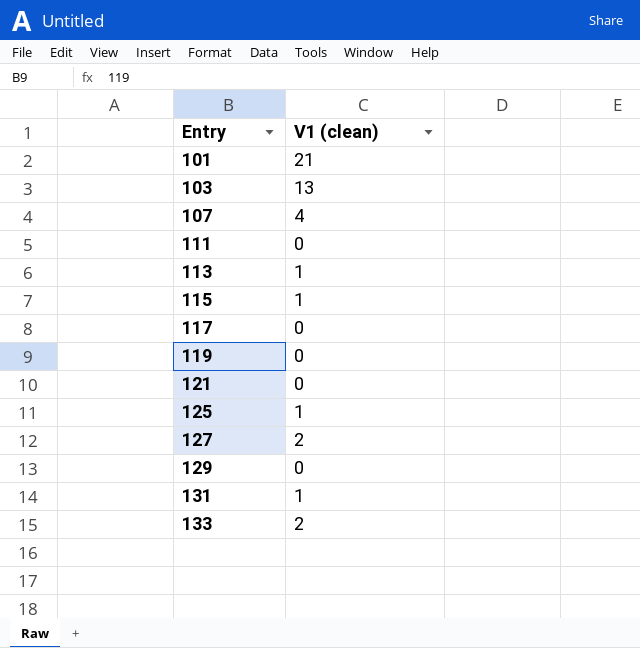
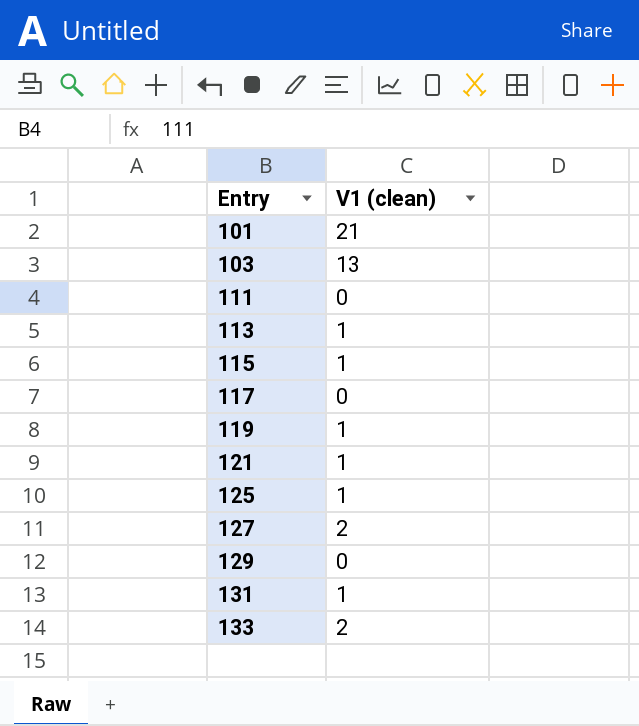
row 107: 4 -> none
119 | V1 (clean): 0 -> 1
121 | V1 (clean): 0 -> 1

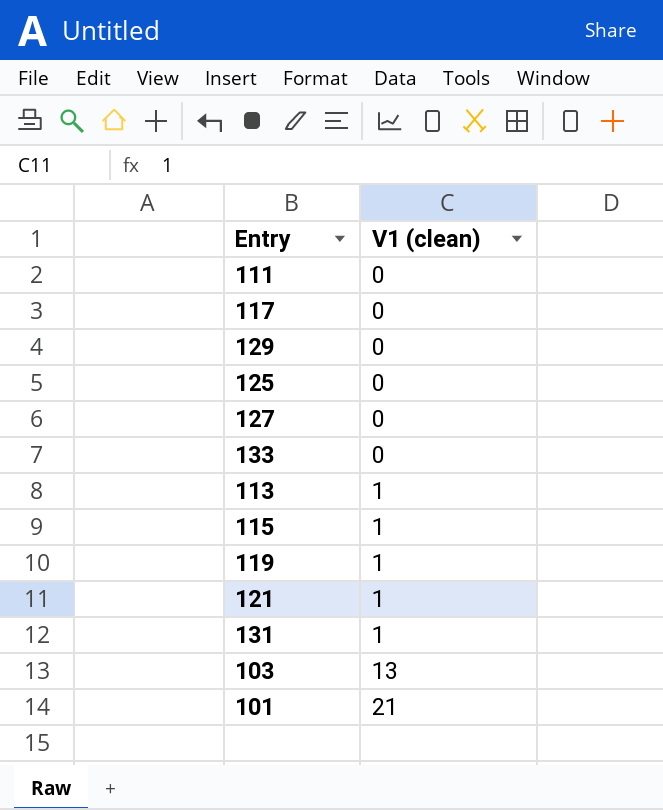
row order: Entry ascending -> V1 (clean) ascending
125 | V1 (clean): 1 -> 0
127 | V1 (clean): 2 -> 0
133 | V1 (clean): 2 -> 0

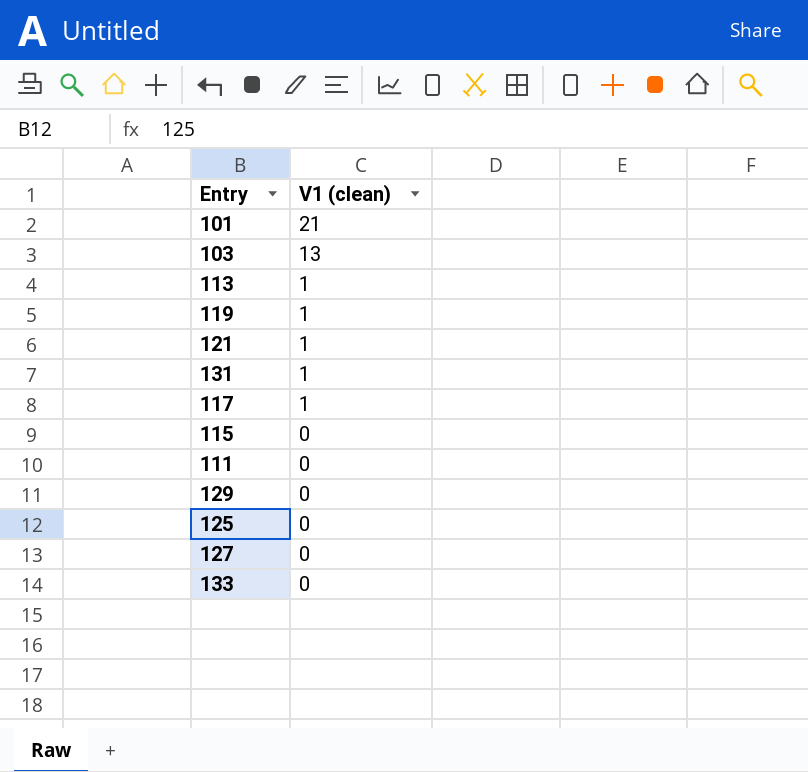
row order: V1 (clean) ascending -> V1 (clean) descending
117 | V1 (clean): 0 -> 1
115 | V1 (clean): 1 -> 0

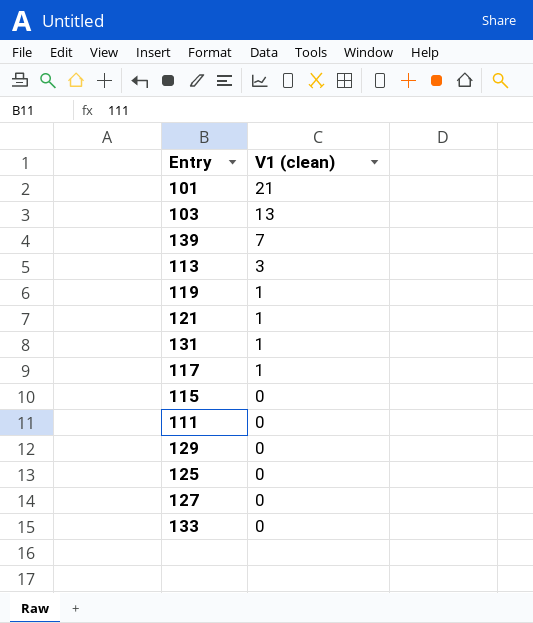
row 139: none -> 7
113 | V1 (clean): 1 -> 3

